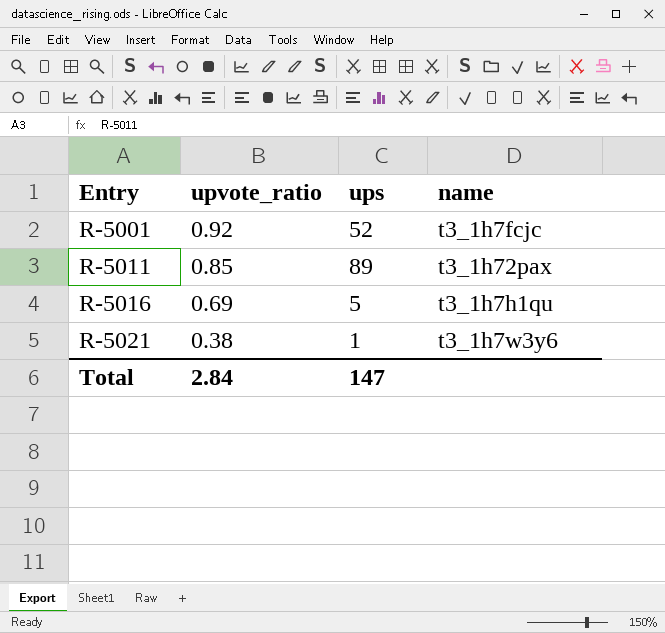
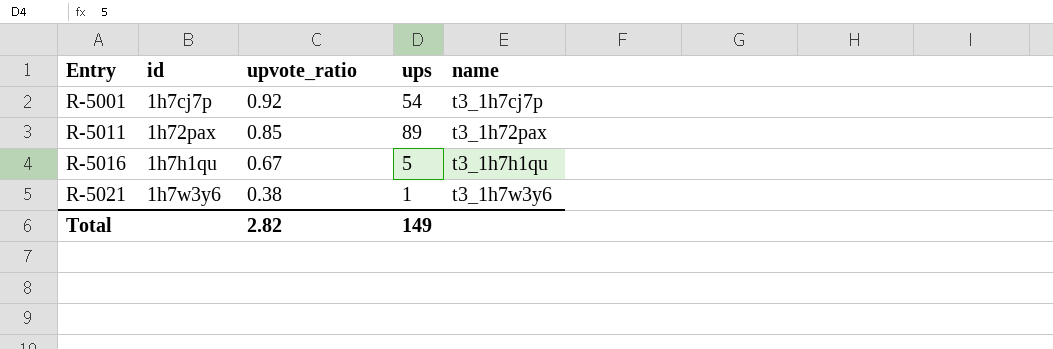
column id | position: none -> 2
R-5001 | ups: 52 -> 54
R-5001 | name: t3_1h7fcjc -> t3_1h7cj7p
R-5016 | upvote_ratio: 0.69 -> 0.67
Total | upvote_ratio: 2.84 -> 2.82
Total | ups: 147 -> 149

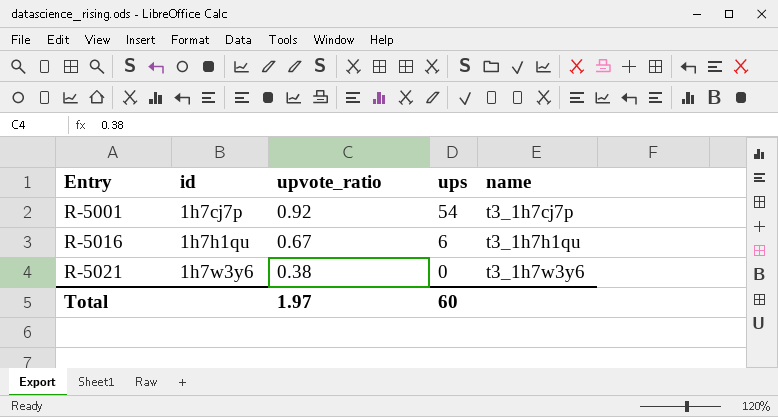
row R-5011: 1h72pax | 0.85 | 89 | t3_1h72pax -> none
R-5016 | ups: 5 -> 6
R-5021 | ups: 1 -> 0
Total | upvote_ratio: 2.82 -> 1.97
Total | ups: 149 -> 60

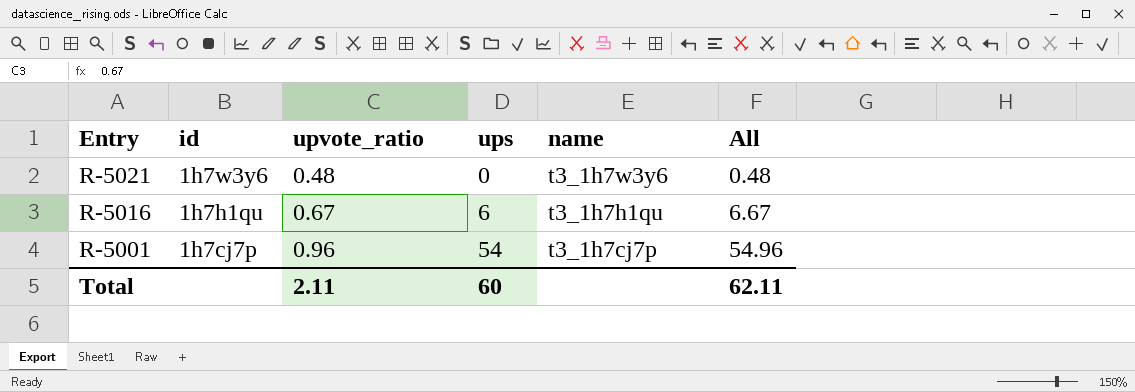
row order: Entry ascending -> Entry descending
column All | formula: none -> [upvote_ratio] + [ups]
R-5021 | upvote_ratio: 0.38 -> 0.48
R-5001 | upvote_ratio: 0.92 -> 0.96
Total | upvote_ratio: 1.97 -> 2.11

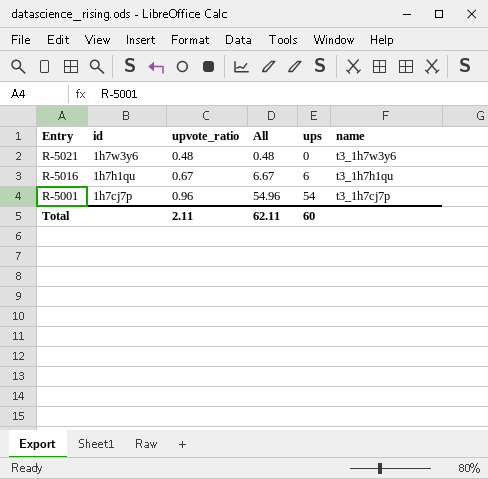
column All | position: 6 -> 4

